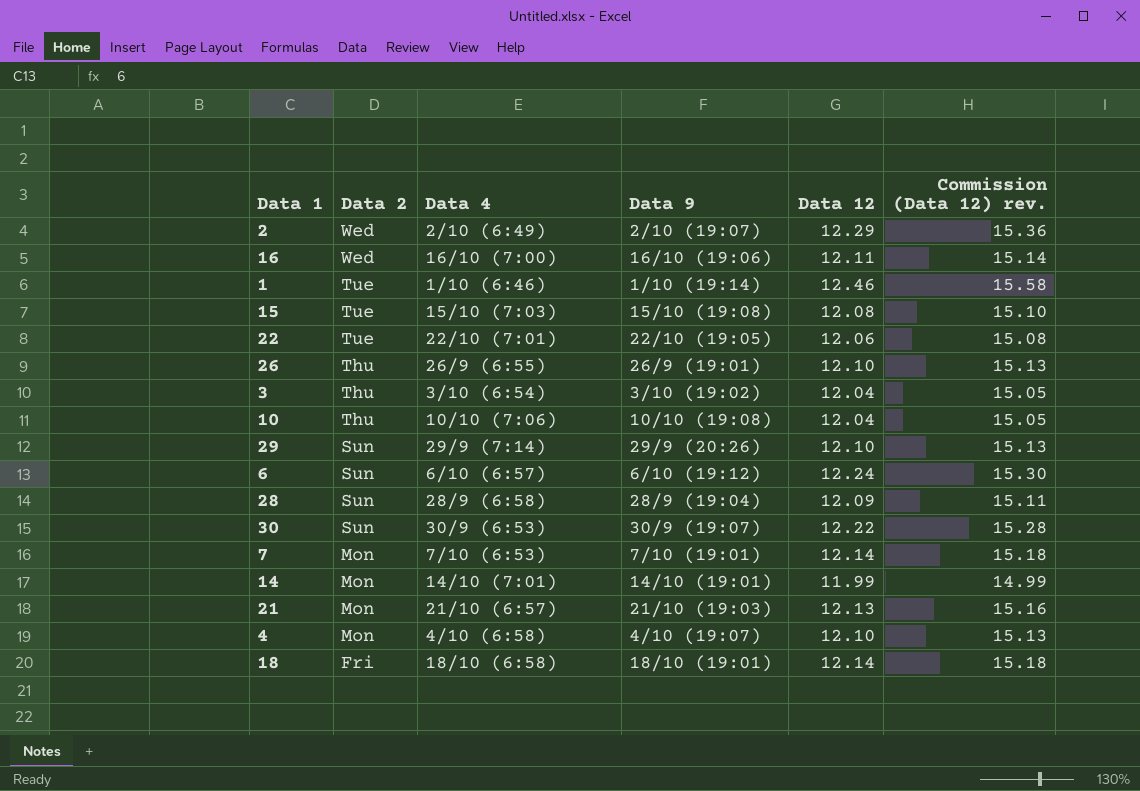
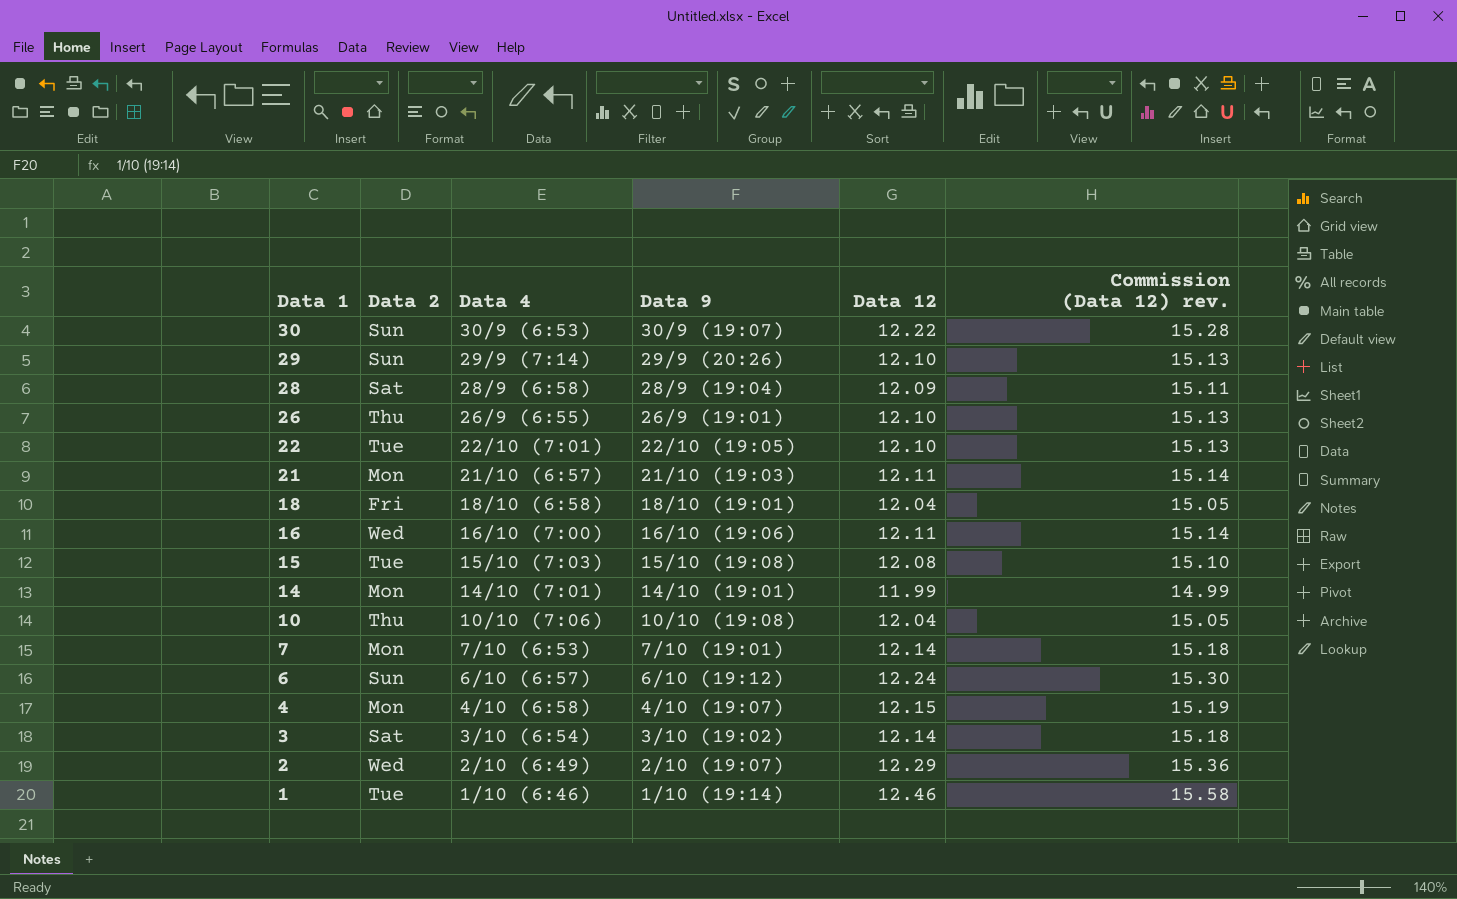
row order: Data 2 descending -> Data 1 descending
28 | Data 2: Sun -> Sat
22 | Data 12: 12.06 -> 12.10
22 | Commission (Data 12) rev.: 15.08 -> 15.13
21 | Data 12: 12.13 -> 12.11
21 | Commission (Data 12) rev.: 15.16 -> 15.14
18 | Data 12: 12.14 -> 12.04
18 | Commission (Data 12) rev.: 15.18 -> 15.05
4 | Data 12: 12.10 -> 12.15
4 | Commission (Data 12) rev.: 15.13 -> 15.19
3 | Data 2: Thu -> Sat
3 | Data 12: 12.04 -> 12.14
3 | Commission (Data 12) rev.: 15.05 -> 15.18

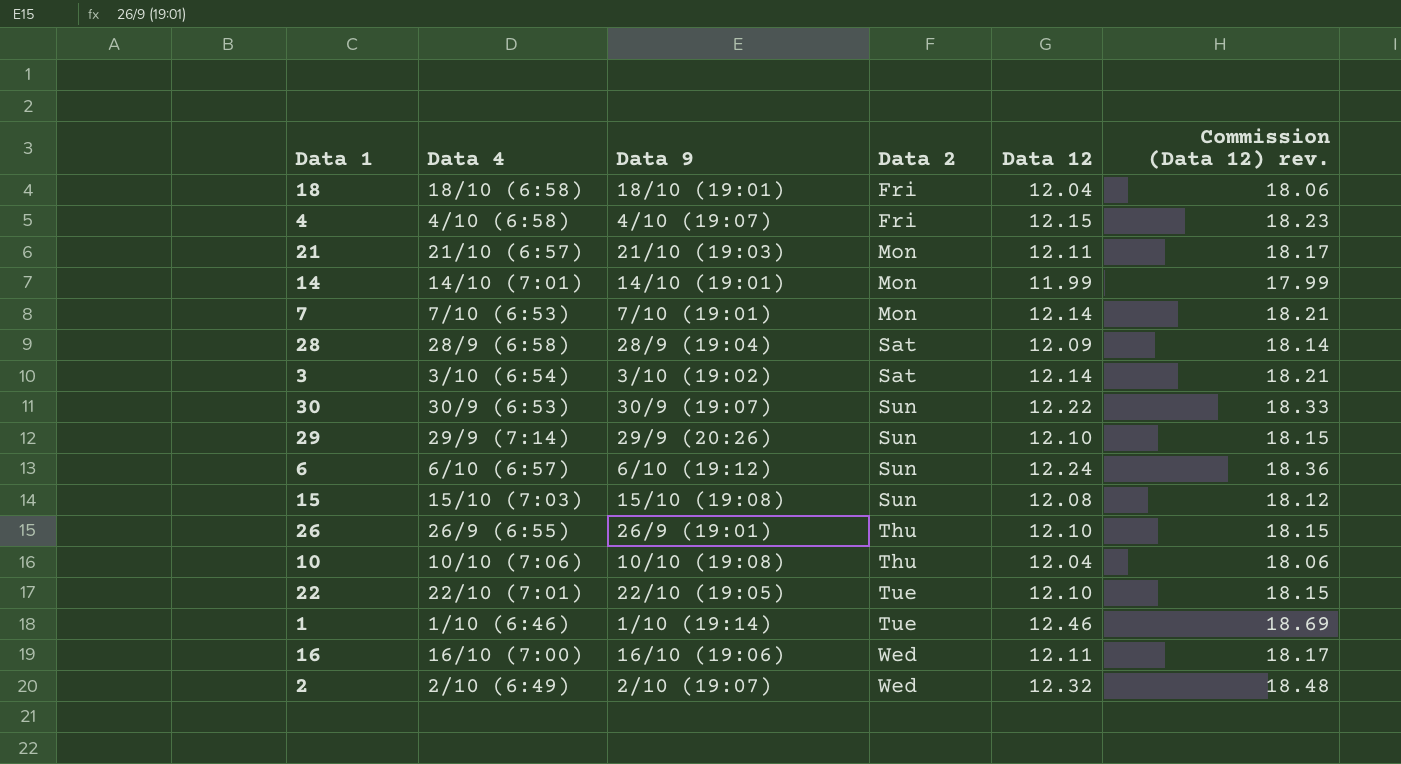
row order: Data 1 descending -> Data 2 ascending
column Data 2 | position: 2 -> 4
column Commission (Data 12) rev. | formula: [Data 12] * 1.25 -> [Data 12] * 1.5
4 | Data 2: Mon -> Fri
15 | Data 2: Tue -> Sun
2 | Data 12: 12.29 -> 12.32

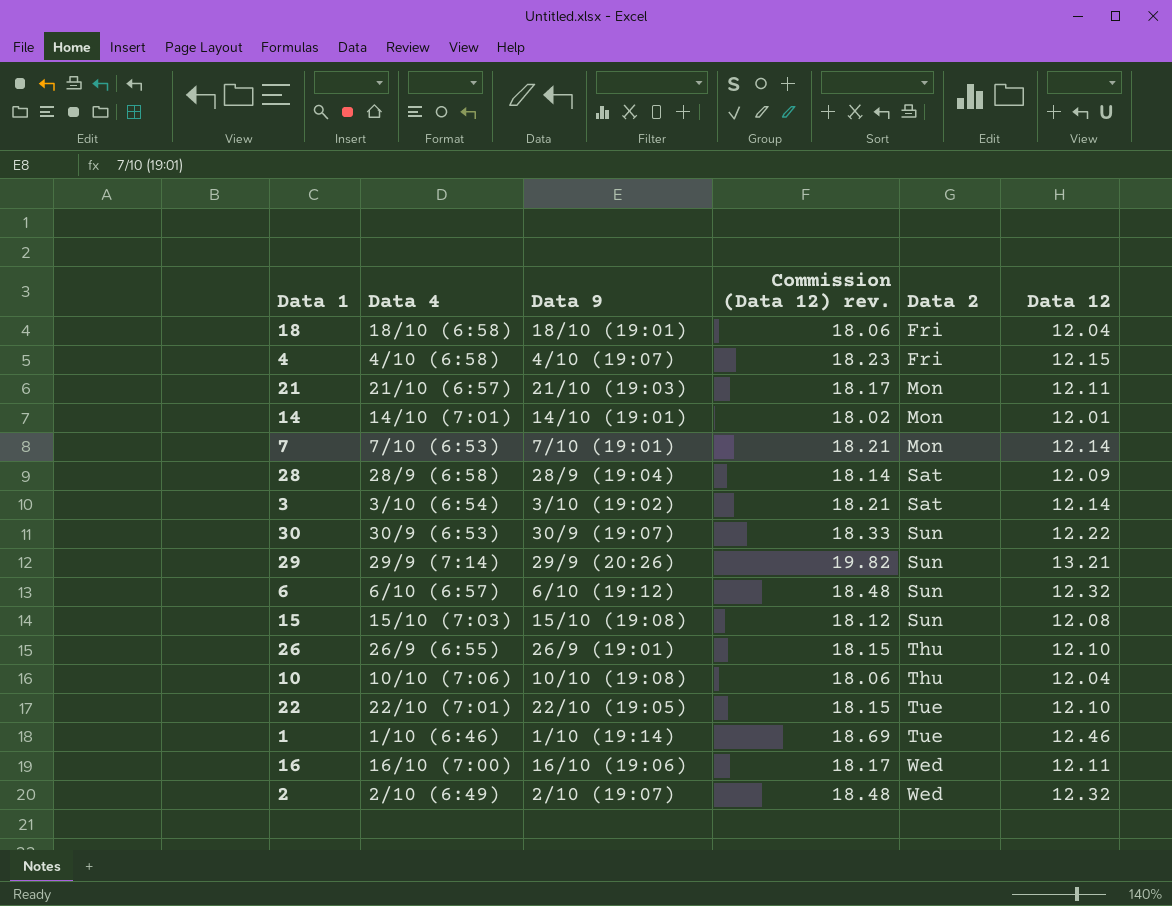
column Commission (Data 12) rev. | position: 6 -> 4
14 | Commission (Data 12) rev.: 17.99 -> 18.02
14 | Data 12: 11.99 -> 12.01
29 | Commission (Data 12) rev.: 18.15 -> 19.82
29 | Data 12: 12.10 -> 13.21
6 | Commission (Data 12) rev.: 18.36 -> 18.48
6 | Data 12: 12.24 -> 12.32

